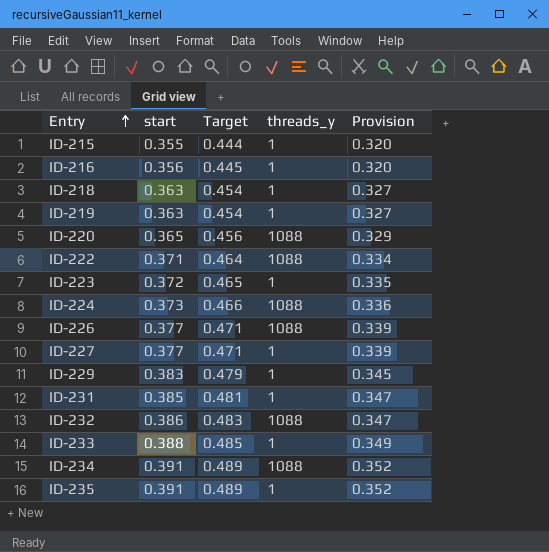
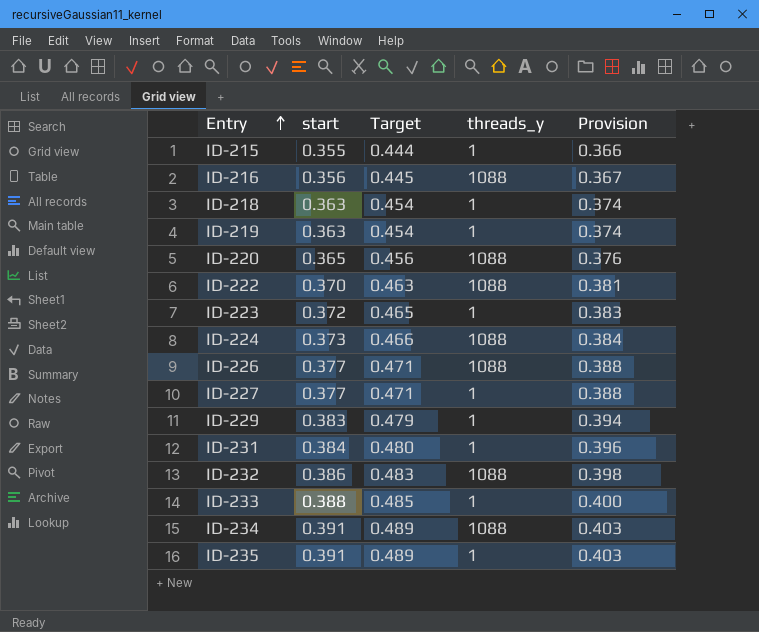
column Provision | formula: [start] * 0.9 -> [start] * 1.03
ID-216 | threads_y: 1 -> 1088
ID-222 | start: 0.371 -> 0.370
ID-222 | Target: 0.464 -> 0.463
ID-231 | start: 0.385 -> 0.384
ID-231 | Target: 0.481 -> 0.480

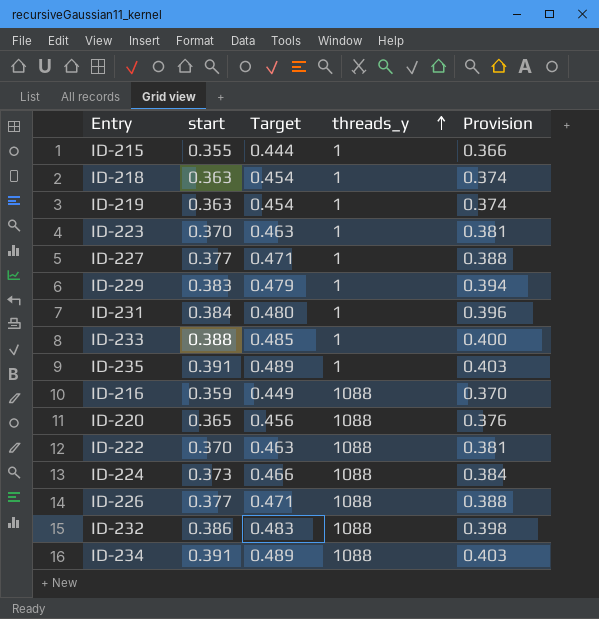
row order: Entry ascending -> threads_y ascending
ID-223 | start: 0.372 -> 0.370
ID-223 | Target: 0.465 -> 0.463
ID-223 | Provision: 0.383 -> 0.381
ID-216 | start: 0.356 -> 0.359
ID-216 | Target: 0.445 -> 0.449
ID-216 | Provision: 0.367 -> 0.370

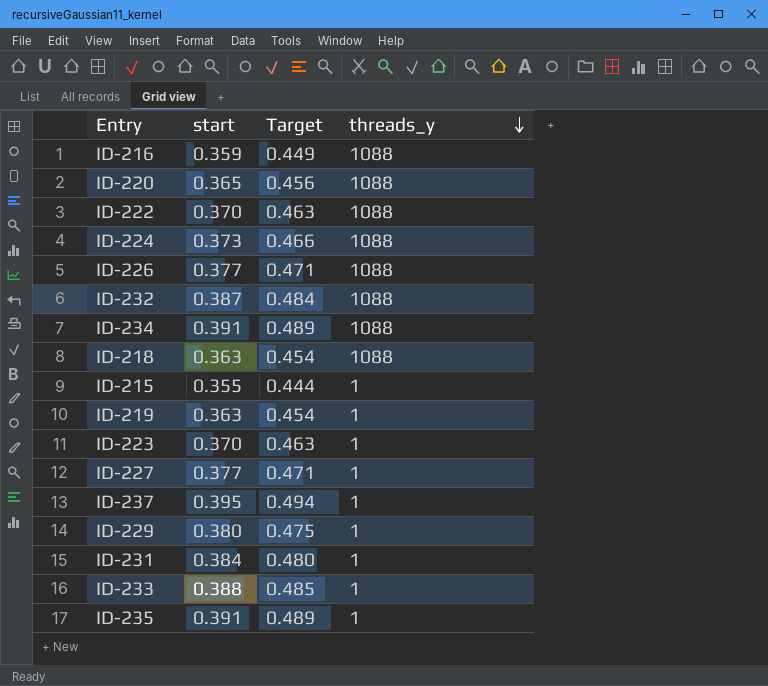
row order: threads_y ascending -> threads_y descending
column Provision | formula: [start] * 1.03 -> none
ID-232 | start: 0.386 -> 0.387
ID-232 | Target: 0.483 -> 0.484
ID-218 | threads_y: 1 -> 1088
row ID-237: none -> 0.395 | 0.494 | 1
ID-229 | start: 0.383 -> 0.380
ID-229 | Target: 0.479 -> 0.475

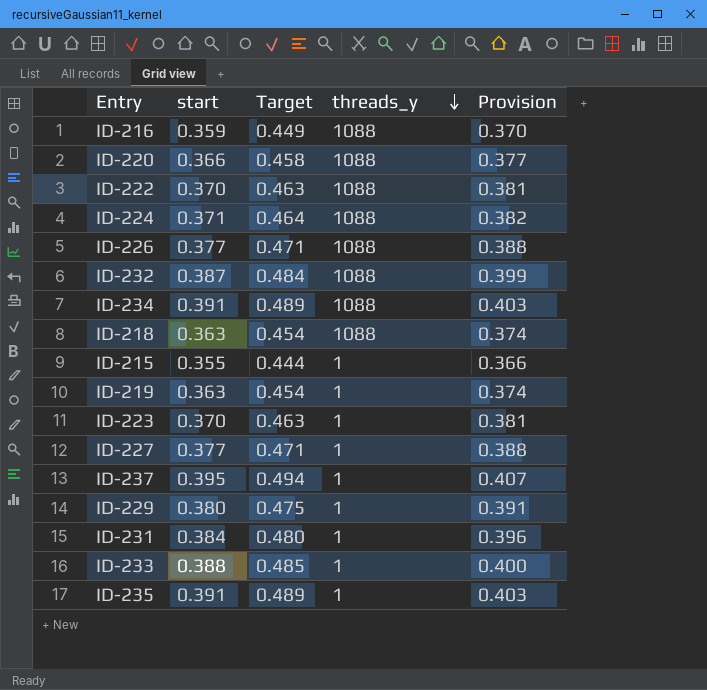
column Provision | formula: none -> [start] * 1.03
ID-220 | start: 0.365 -> 0.366
ID-220 | Target: 0.456 -> 0.458
ID-224 | start: 0.373 -> 0.371
ID-224 | Target: 0.466 -> 0.464

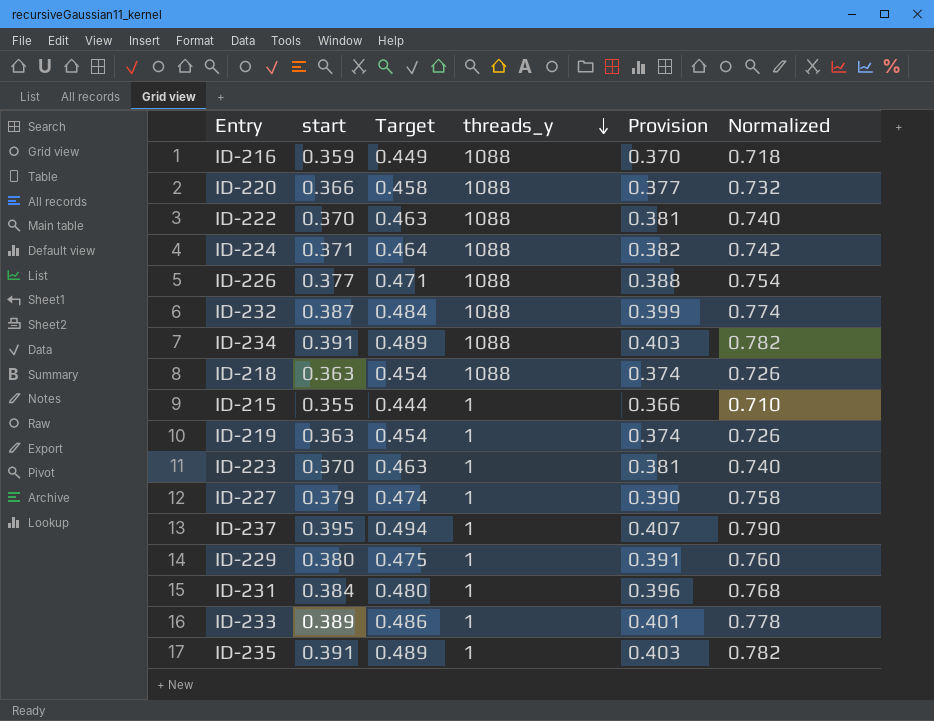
column Normalized | formula: none -> [start] * 2
ID-227 | start: 0.377 -> 0.379
ID-227 | Target: 0.471 -> 0.474
ID-227 | Provision: 0.388 -> 0.390
ID-233 | start: 0.388 -> 0.389
ID-233 | Target: 0.485 -> 0.486
ID-233 | Provision: 0.400 -> 0.401

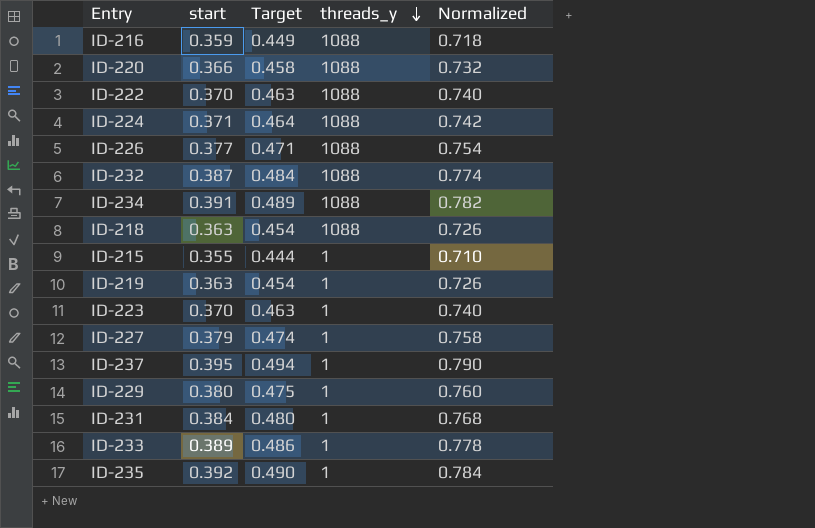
column Provision | formula: [start] * 1.03 -> none
ID-235 | start: 0.391 -> 0.392
ID-235 | Target: 0.489 -> 0.490
ID-235 | Normalized: 0.782 -> 0.784

